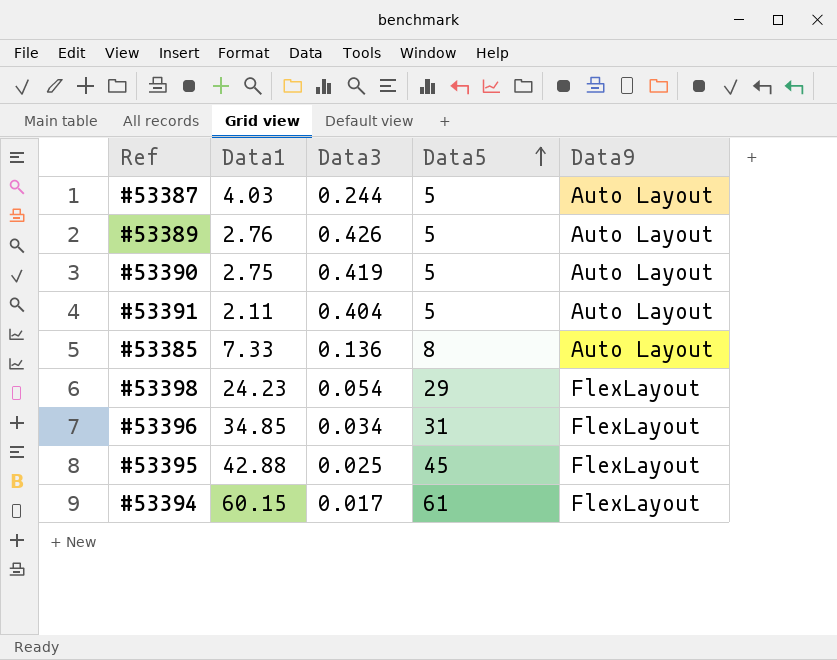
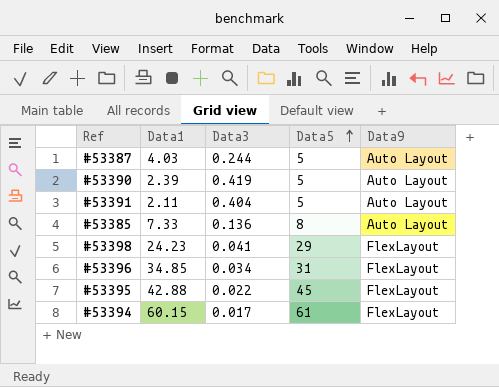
row #53389: 2.76 | 0.426 | 5 | Auto Layout -> none
#53390 | Data1: 2.75 -> 2.39
#53398 | Data3: 0.054 -> 0.041
#53395 | Data3: 0.025 -> 0.022

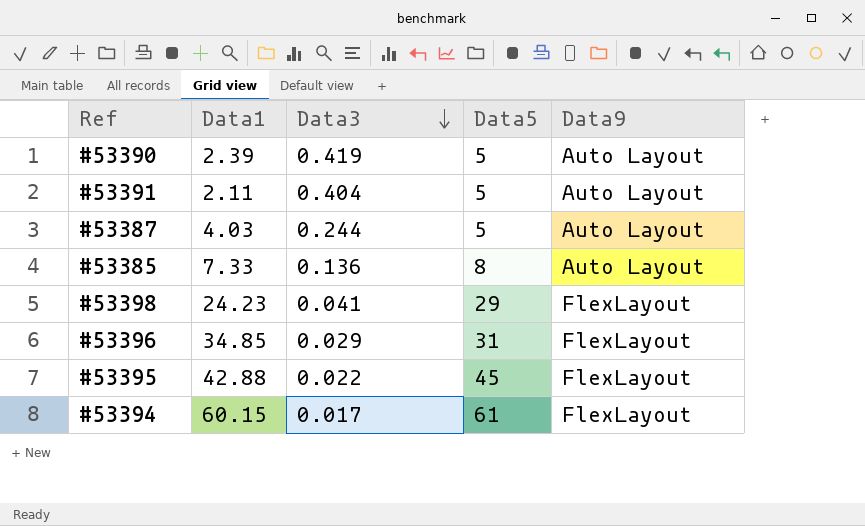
row order: Data5 ascending -> Data3 descending
#53396 | Data3: 0.034 -> 0.029

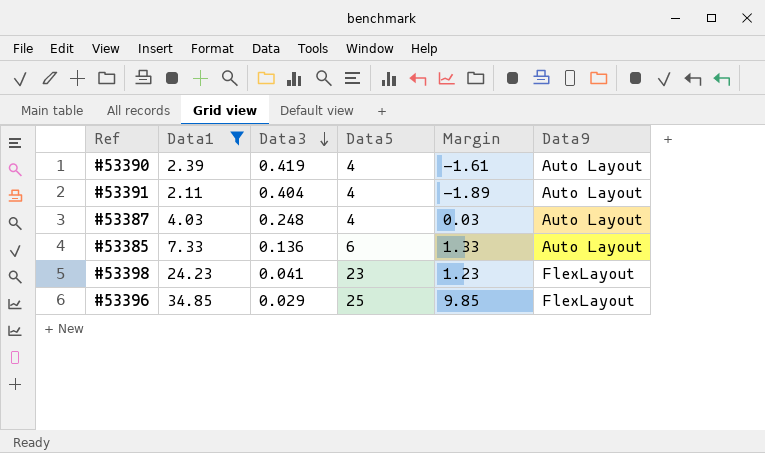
filter: none -> Data1 <= 34.85
column Margin | formula: none -> [Data1] - [Data5]
#53390 | Data5: 5 -> 4
#53391 | Data5: 5 -> 4
#53387 | Data3: 0.244 -> 0.248
#53387 | Data5: 5 -> 4
#53385 | Data5: 8 -> 6
#53398 | Data5: 29 -> 23
#53396 | Data5: 31 -> 25

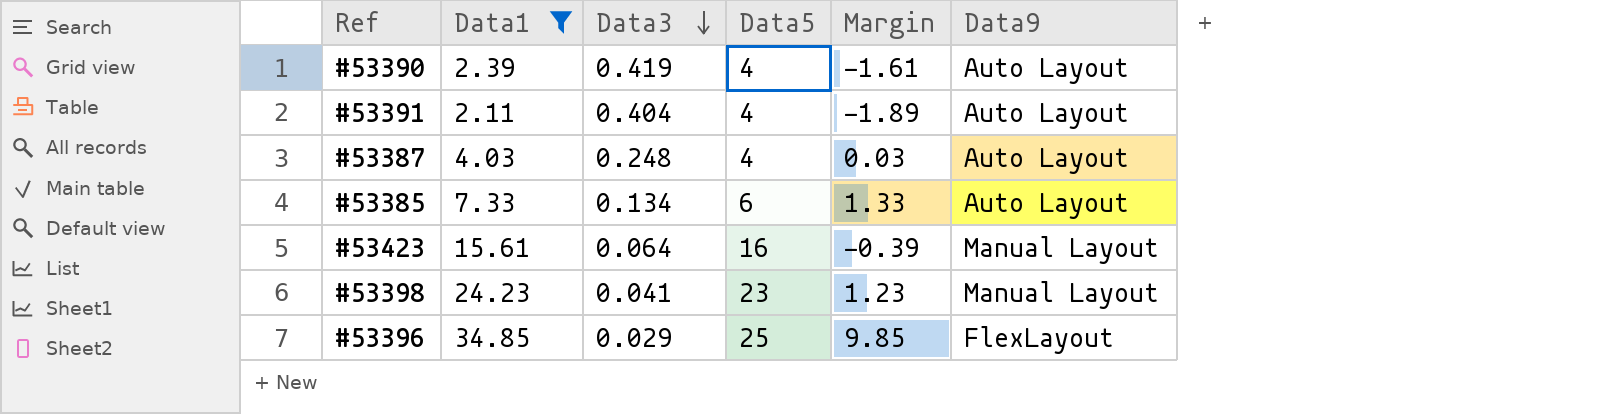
#53385 | Data3: 0.136 -> 0.134
row #53423: none -> 15.61 | 0.064 | 16 | -0.39 | Manual Layout
#53398 | Data9: FlexLayout -> Manual Layout

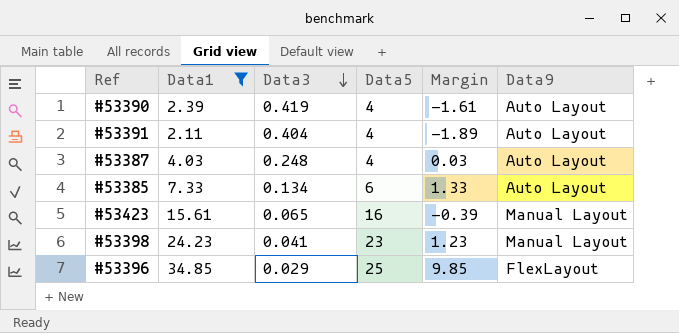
#53423 | Data3: 0.064 -> 0.065

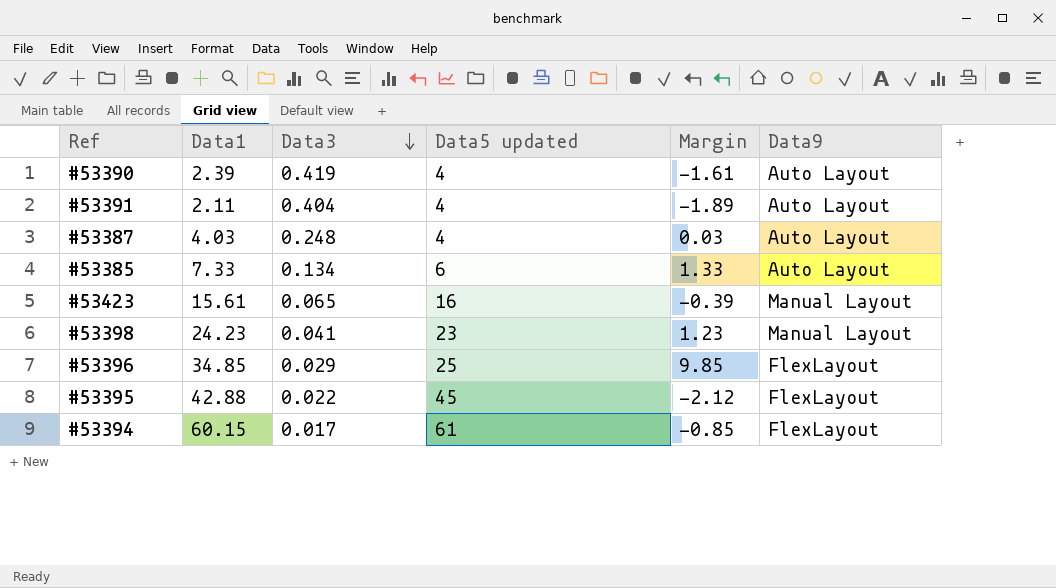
filter: Data1 <= 34.85 -> none
column name: Data5 -> Data5 updated

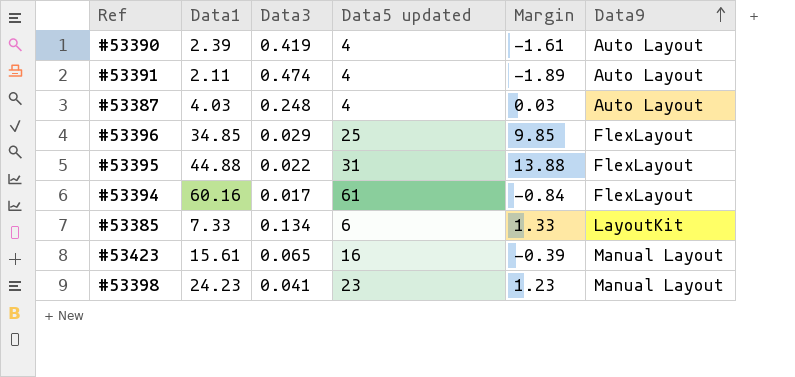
row order: Data3 descending -> Data9 ascending
#53391 | Data3: 0.404 -> 0.474
#53395 | Data1: 42.88 -> 44.88
#53395 | Data5 updated: 45 -> 31
#53395 | Margin: -2.12 -> 13.88
#53394 | Data1: 60.15 -> 60.16
#53394 | Margin: -0.85 -> -0.84
#53385 | Data9: Auto Layout -> LayoutKit

